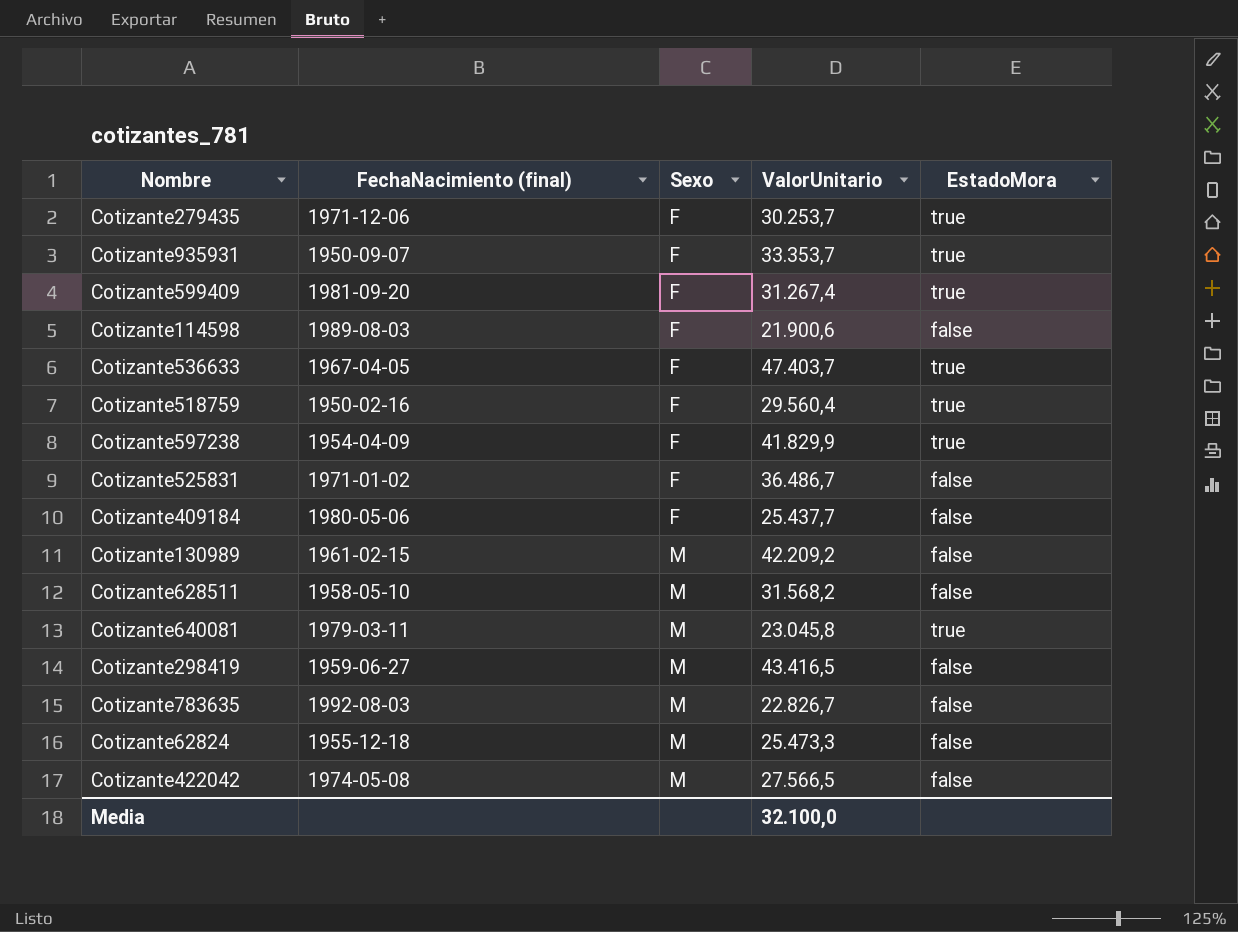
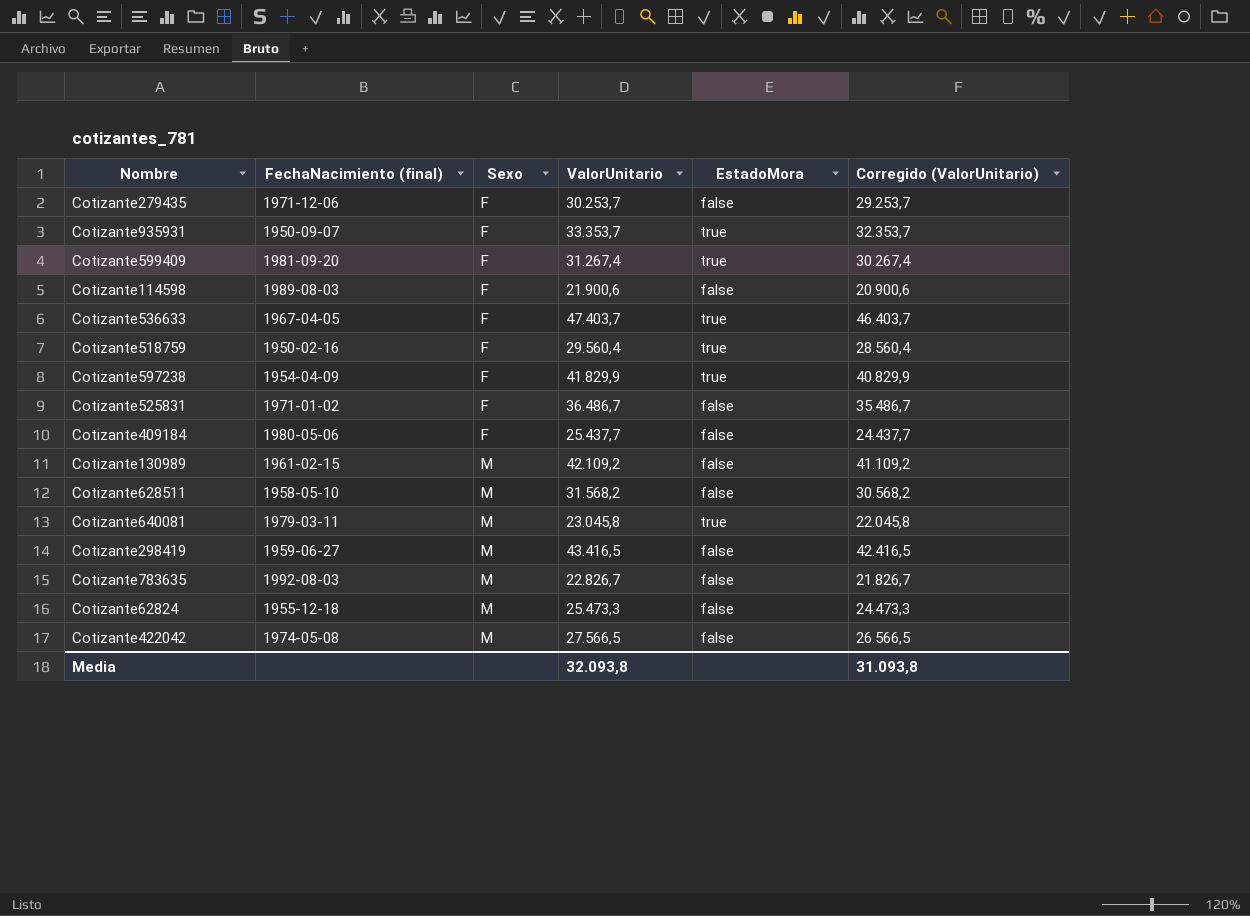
column Corregido (ValorUnitario) | formula: none -> [ValorUnitario] - 1000
Cotizante279435 | EstadoMora: true -> false
Cotizante130989 | ValorUnitario: 42.209,2 -> 42.109,2
Media | ValorUnitario: 32.100,0 -> 32.093,8

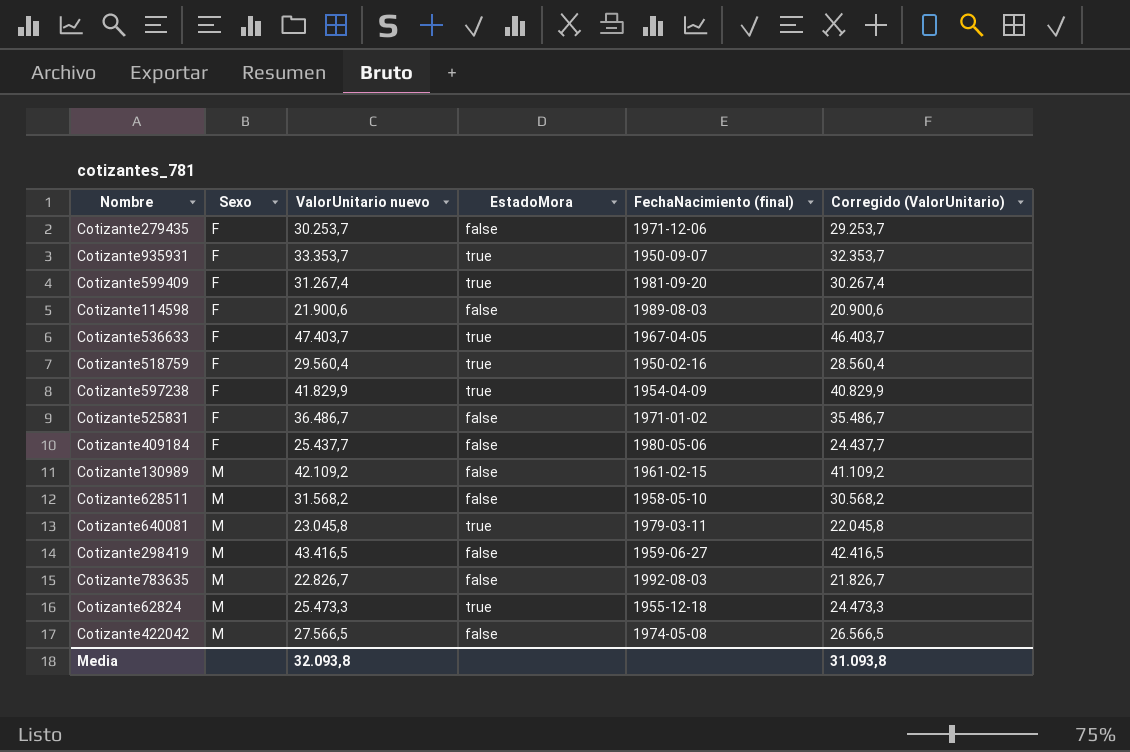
column name: ValorUnitario -> ValorUnitario nuevo
column FechaNacimiento (final) | position: 2 -> 5
Cotizante62824 | EstadoMora: false -> true

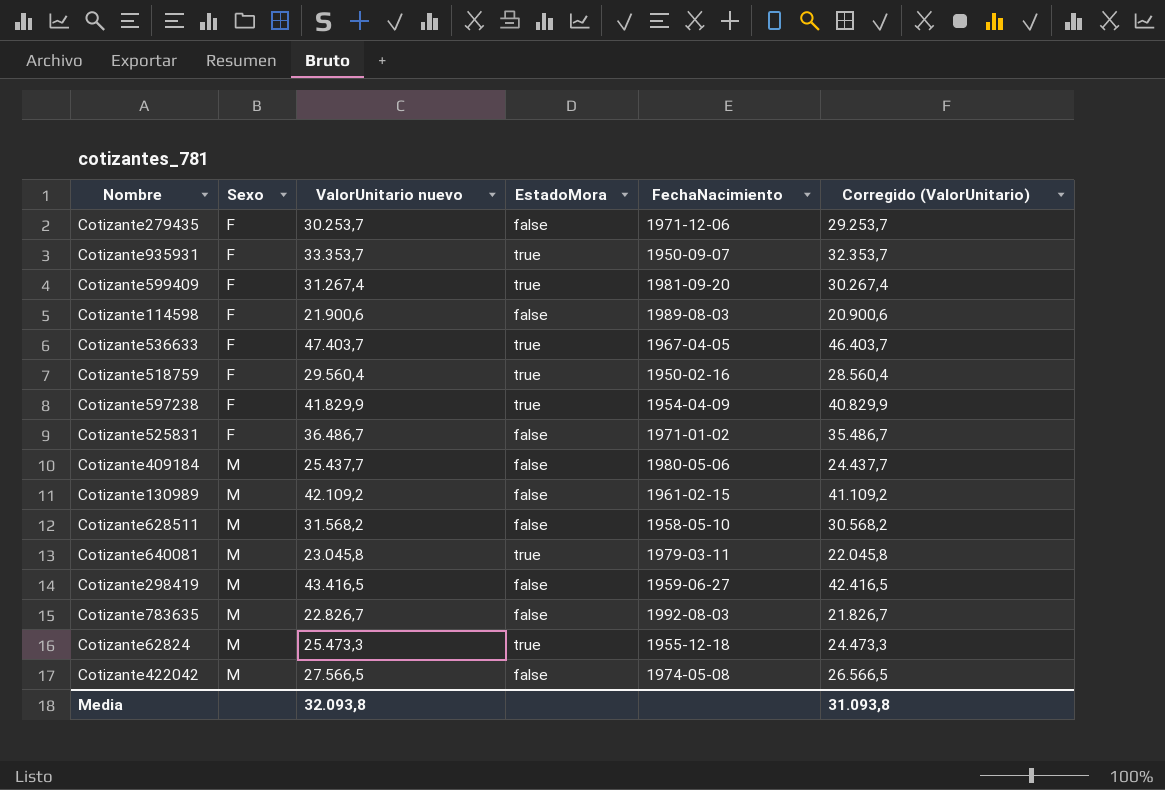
column name: FechaNacimiento (final) -> FechaNacimiento
Cotizante409184 | Sexo: F -> M

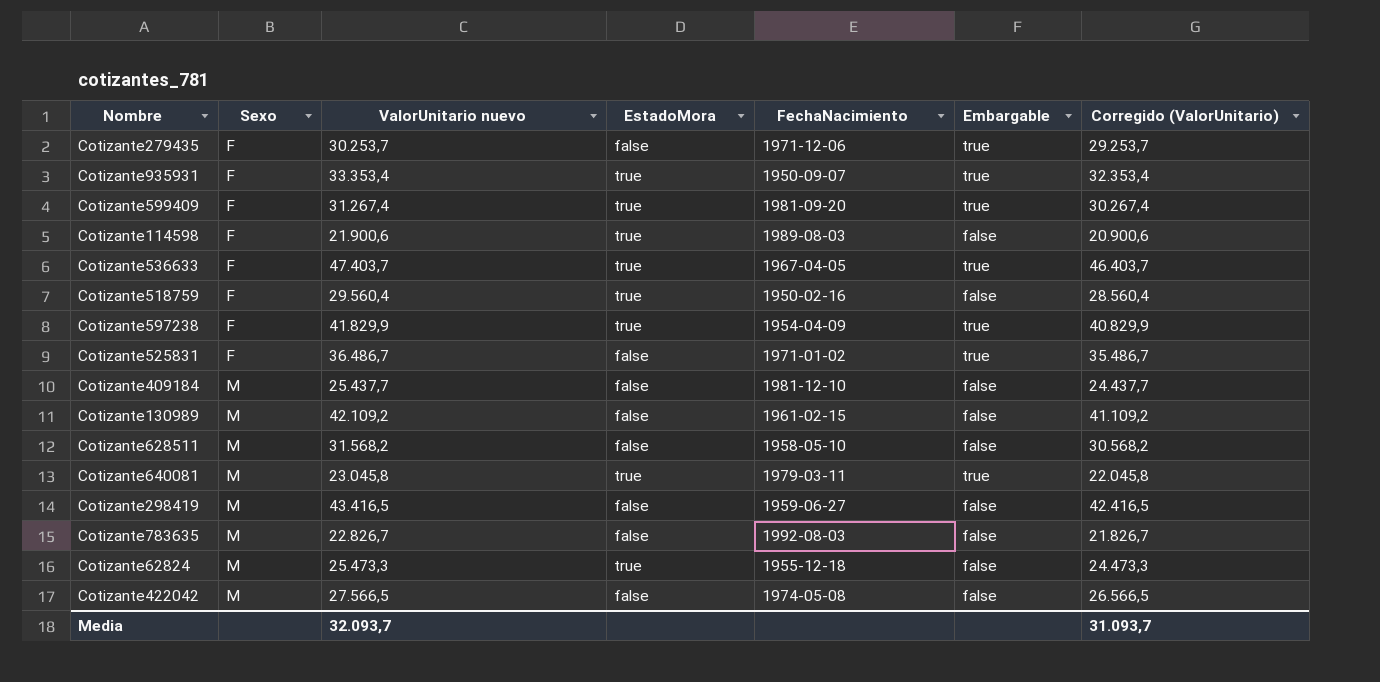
column Embargable | position: none -> 6
Cotizante935931 | ValorUnitario nuevo: 33.353,7 -> 33.353,4
Cotizante935931 | Corregido (ValorUnitario): 32.353,7 -> 32.353,4
Cotizante114598 | EstadoMora: false -> true
Cotizante409184 | FechaNacimiento: 1980-05-06 -> 1981-12-10
Media | ValorUnitario nuevo: 32.093,8 -> 32.093,7
Media | Corregido (ValorUnitario): 31.093,8 -> 31.093,7

